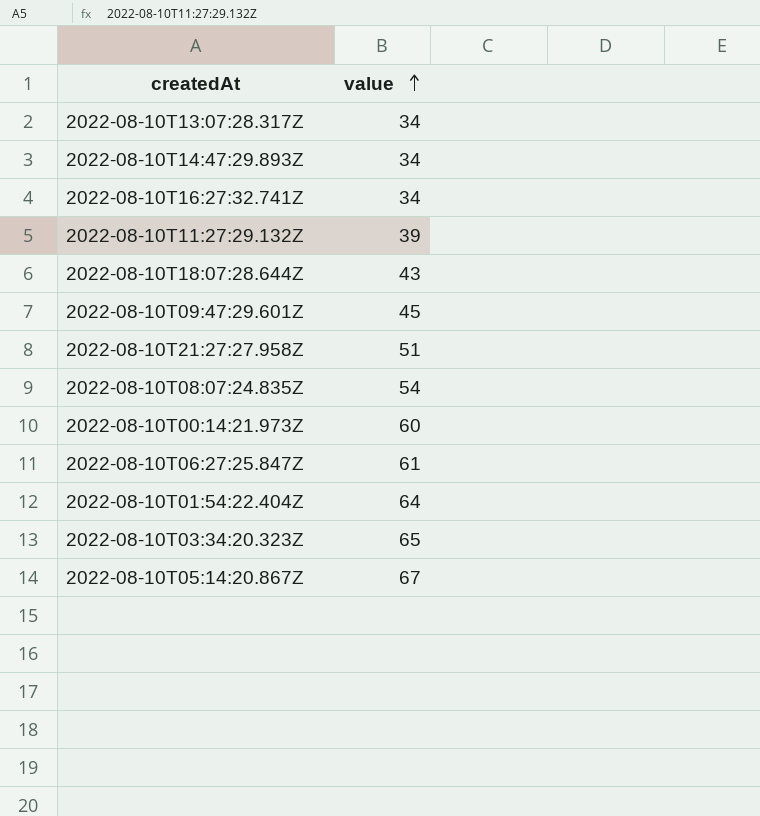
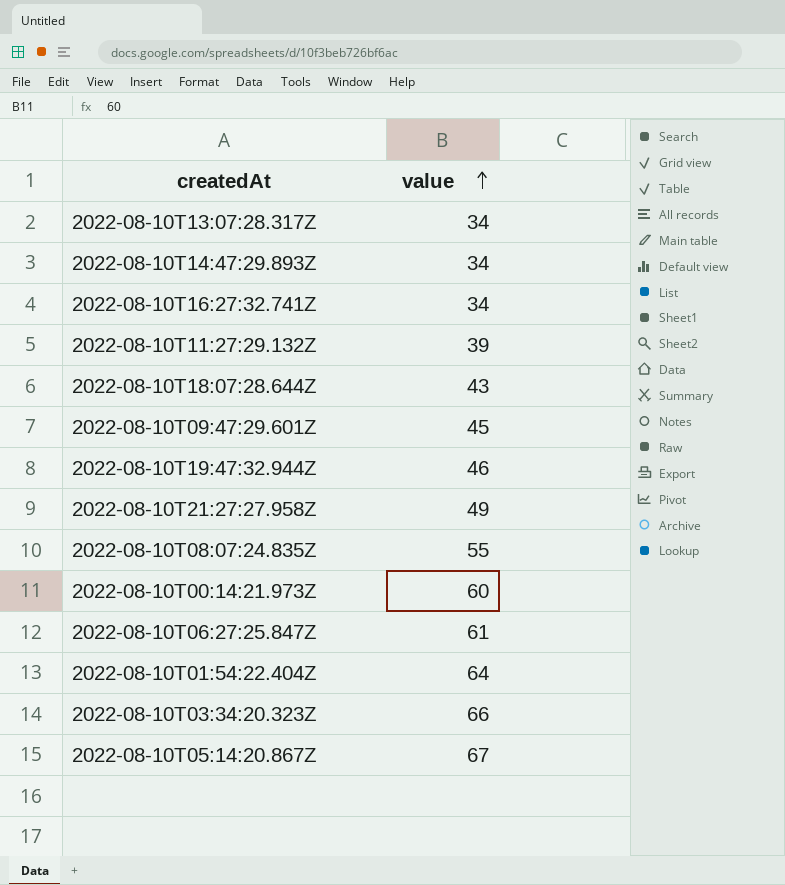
row 2022-08-10T19:47:32.944Z: none -> 46
2022-08-10T21:27:27.958Z | value: 51 -> 49
2022-08-10T08:07:24.835Z | value: 54 -> 55
2022-08-10T03:34:20.323Z | value: 65 -> 66

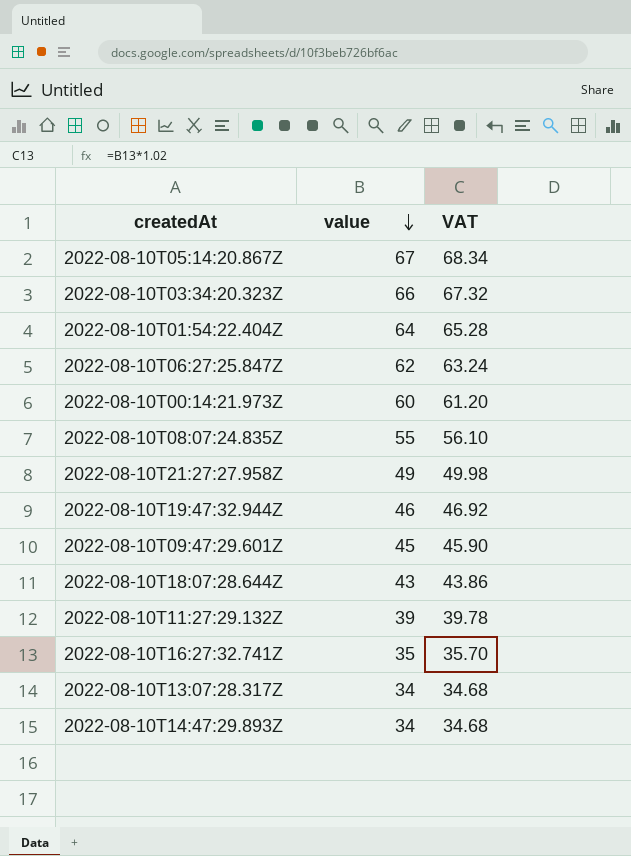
row order: value ascending -> value descending
column VAT | formula: none -> [value] * 1.02
2022-08-10T06:27:25.847Z | value: 61 -> 62
2022-08-10T16:27:32.741Z | value: 34 -> 35

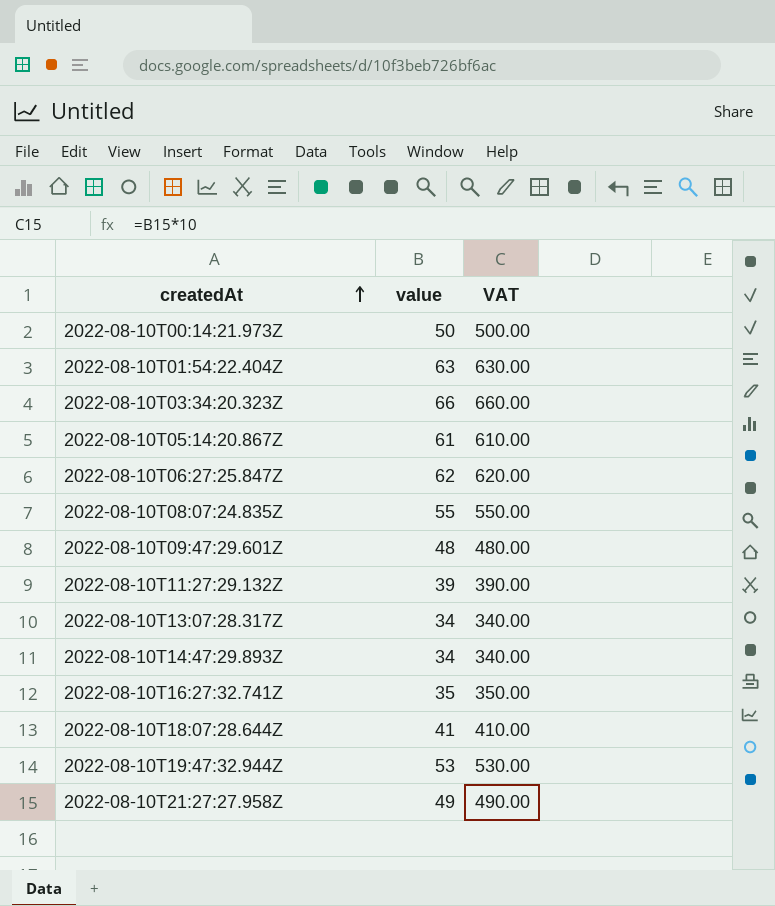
row order: value descending -> createdAt ascending
column VAT | formula: [value] * 1.02 -> [value] * 10
2022-08-10T00:14:21.973Z | value: 60 -> 50
2022-08-10T01:54:22.404Z | value: 64 -> 63
2022-08-10T05:14:20.867Z | value: 67 -> 61
2022-08-10T09:47:29.601Z | value: 45 -> 48
2022-08-10T18:07:28.644Z | value: 43 -> 41
2022-08-10T19:47:32.944Z | value: 46 -> 53

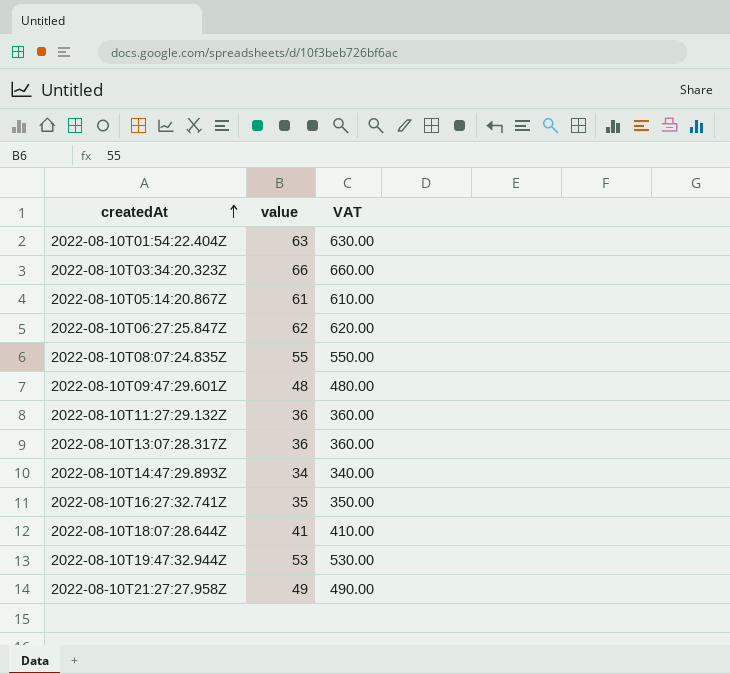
row 2022-08-10T00:14:21.973Z: 50 | 500.00 -> none
2022-08-10T11:27:29.132Z | value: 39 -> 36
2022-08-10T11:27:29.132Z | VAT: 390.00 -> 360.00
2022-08-10T13:07:28.317Z | value: 34 -> 36
2022-08-10T13:07:28.317Z | VAT: 340.00 -> 360.00

